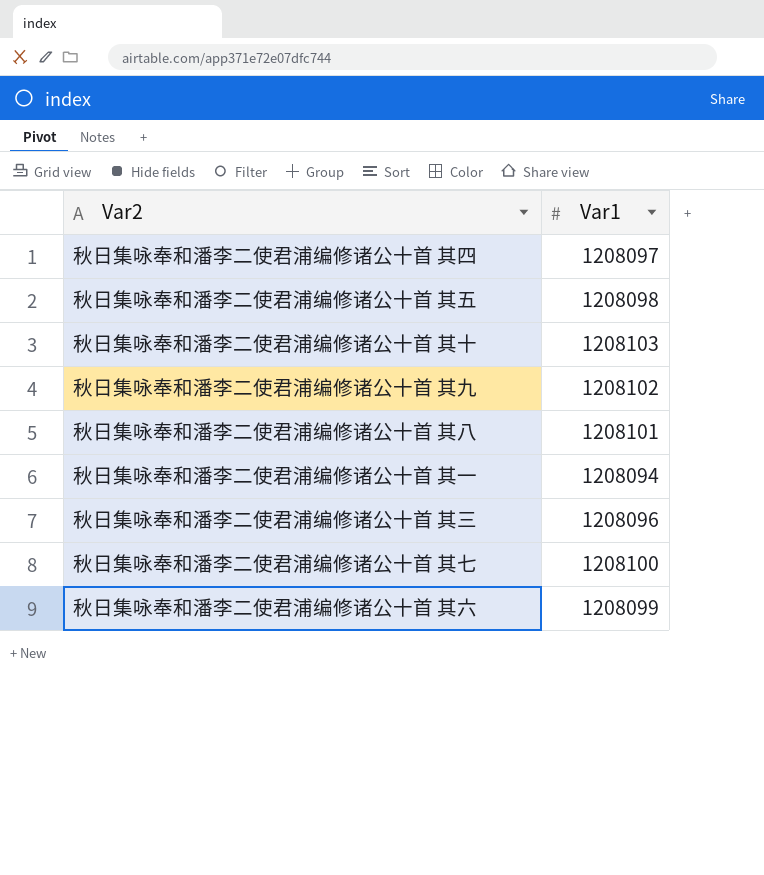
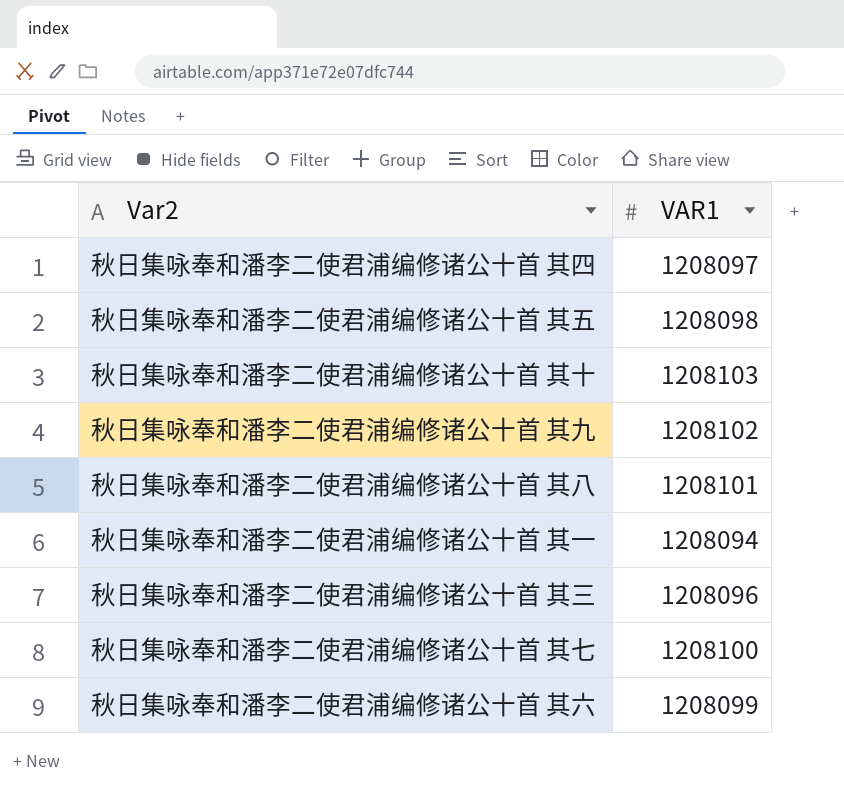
column name: Var1 -> VAR1

